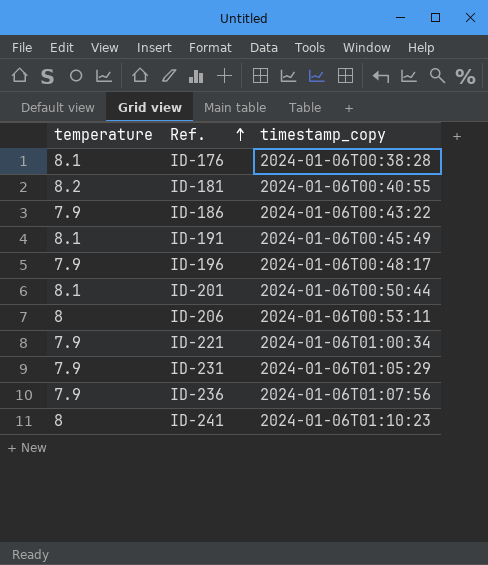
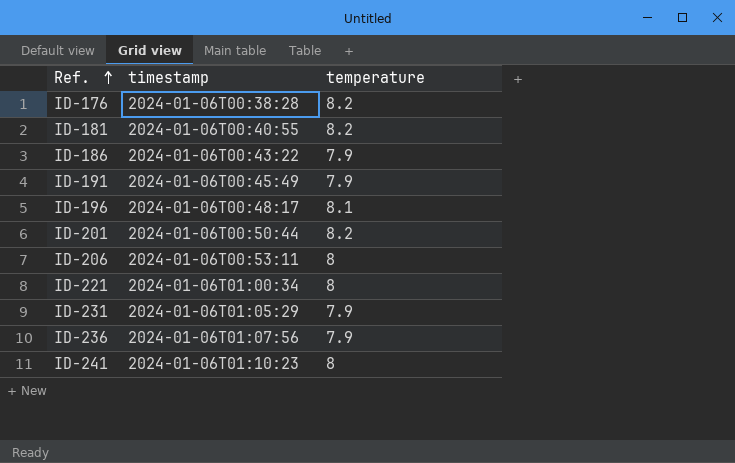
column name: timestamp_copy -> timestamp
column temperature | position: 1 -> 3
ID-176 | temperature: 8.1 -> 8.2
ID-191 | temperature: 8.1 -> 7.9
ID-196 | temperature: 7.9 -> 8.1
ID-201 | temperature: 8.1 -> 8.2
ID-221 | temperature: 7.9 -> 8

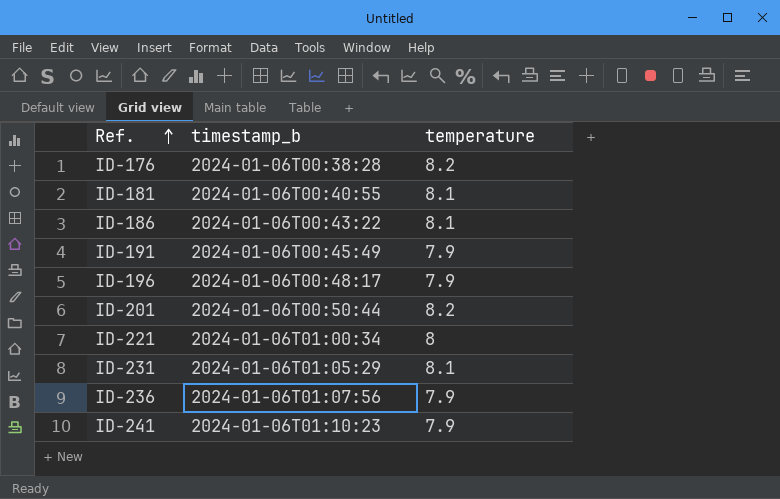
column name: timestamp -> timestamp_b
row ID-206: 2024-01-06T00:53:11 | 8 -> none
ID-181 | temperature: 8.2 -> 8.1
ID-186 | temperature: 7.9 -> 8.1
ID-196 | temperature: 8.1 -> 7.9
ID-231 | temperature: 7.9 -> 8.1
ID-241 | temperature: 8 -> 7.9

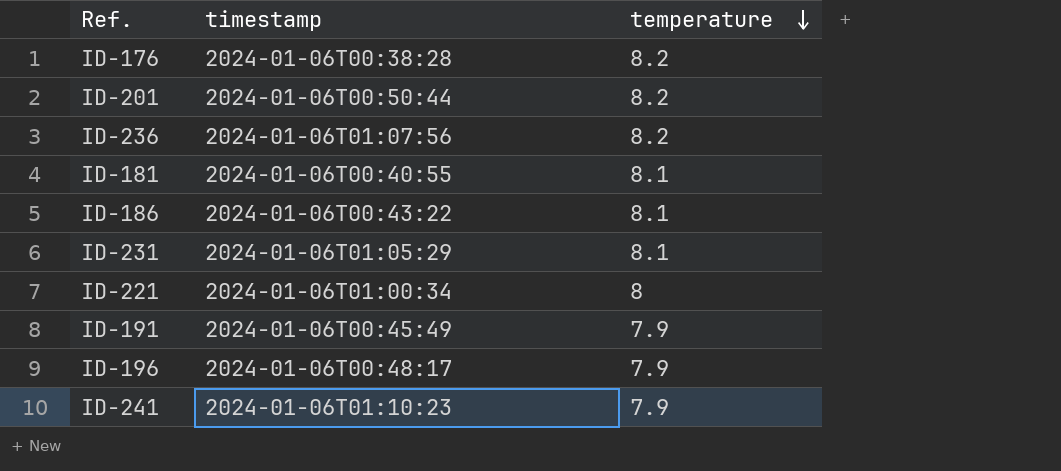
row order: Ref. ascending -> temperature descending
column name: timestamp_b -> timestamp
ID-236 | temperature: 7.9 -> 8.2

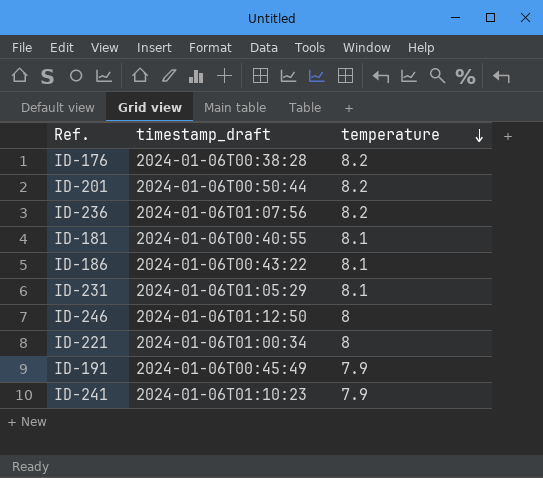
column name: timestamp -> timestamp_draft
row ID-196: 2024-01-06T00:48:17 | 7.9 -> none
row ID-246: none -> 2024-01-06T01:12:50 | 8

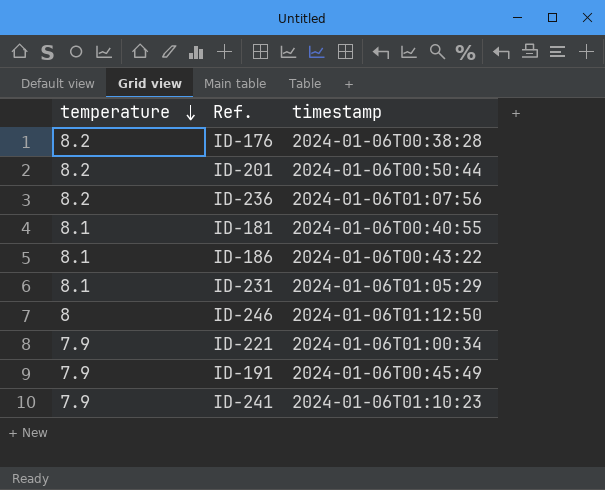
column temperature | position: 3 -> 1
column name: timestamp_draft -> timestamp
ID-221 | temperature: 8 -> 7.9

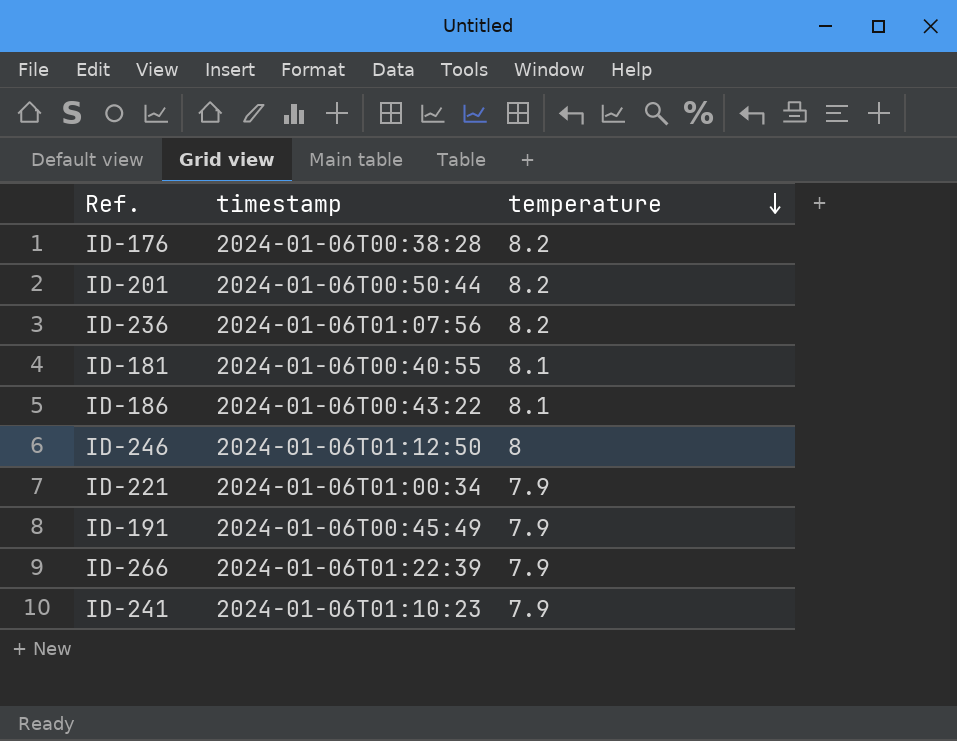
column temperature | position: 1 -> 3
row ID-231: 8.1 | 2024-01-06T01:05:29 -> none
row ID-266: none -> 2024-01-06T01:22:39 | 7.9

